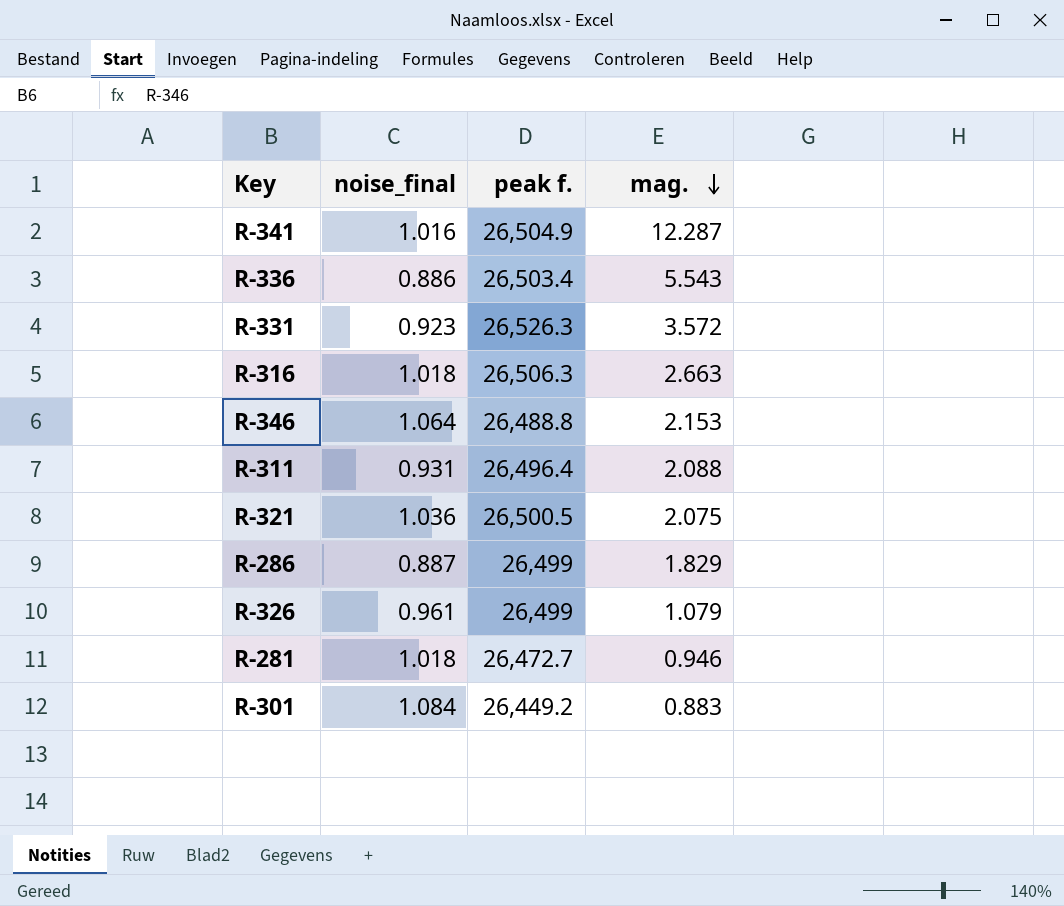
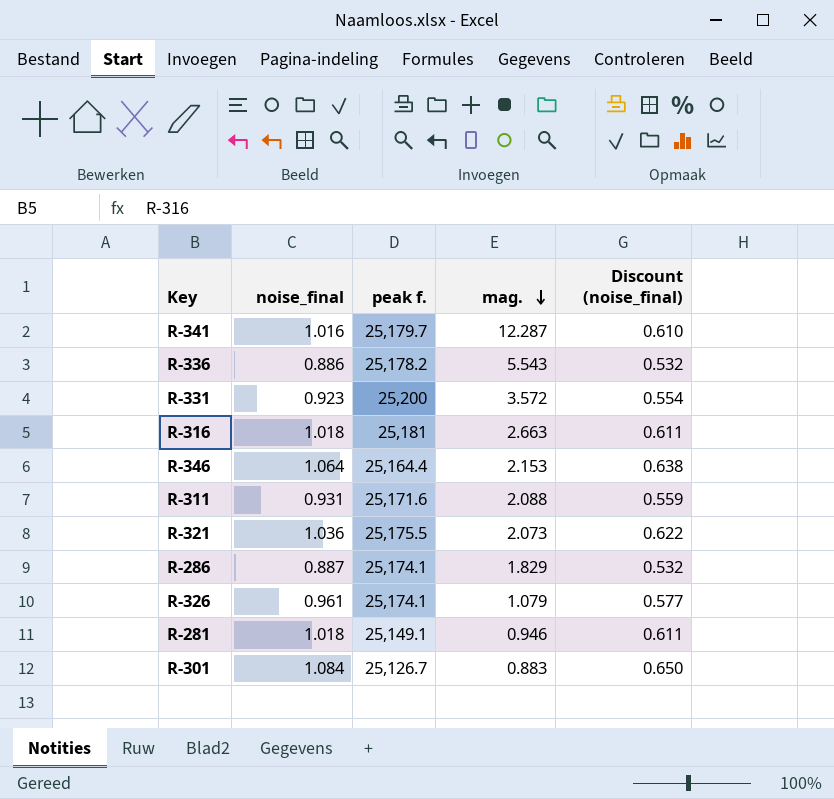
column Discount (noise_final) | formula: none -> [noise_final] * 0.6
R-341 | peak f.: 26,504.9 -> 25,179.7
R-336 | peak f.: 26,503.4 -> 25,178.2
R-331 | peak f.: 26,526.3 -> 25,200
R-316 | peak f.: 26,506.3 -> 25,181
R-346 | peak f.: 26,488.8 -> 25,164.4
R-311 | peak f.: 26,496.4 -> 25,171.6
R-321 | peak f.: 26,500.5 -> 25,175.5
R-321 | mag.: 2.075 -> 2.073
R-286 | peak f.: 26,499 -> 25,174.1
R-326 | peak f.: 26,499 -> 25,174.1
R-281 | peak f.: 26,472.7 -> 25,149.1
R-301 | peak f.: 26,449.2 -> 25,126.7

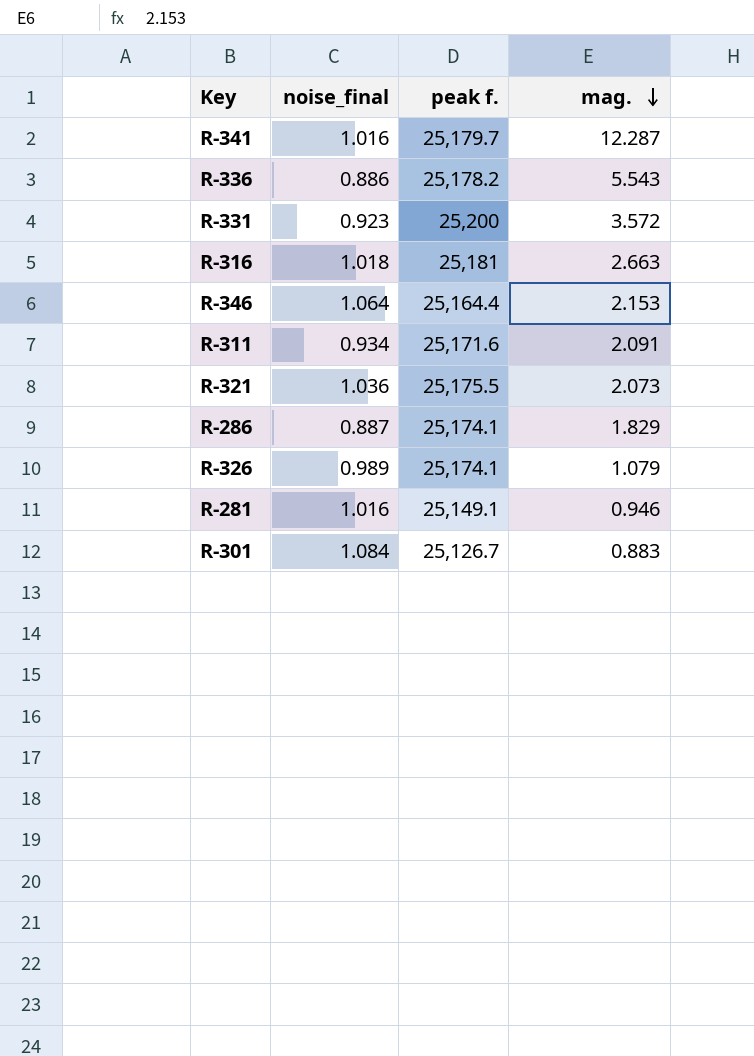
column Discount (noise_final) | formula: [noise_final] * 0.6 -> none
R-311 | noise_final: 0.931 -> 0.934
R-311 | mag.: 2.088 -> 2.091
R-326 | noise_final: 0.961 -> 0.989
R-281 | noise_final: 1.018 -> 1.016

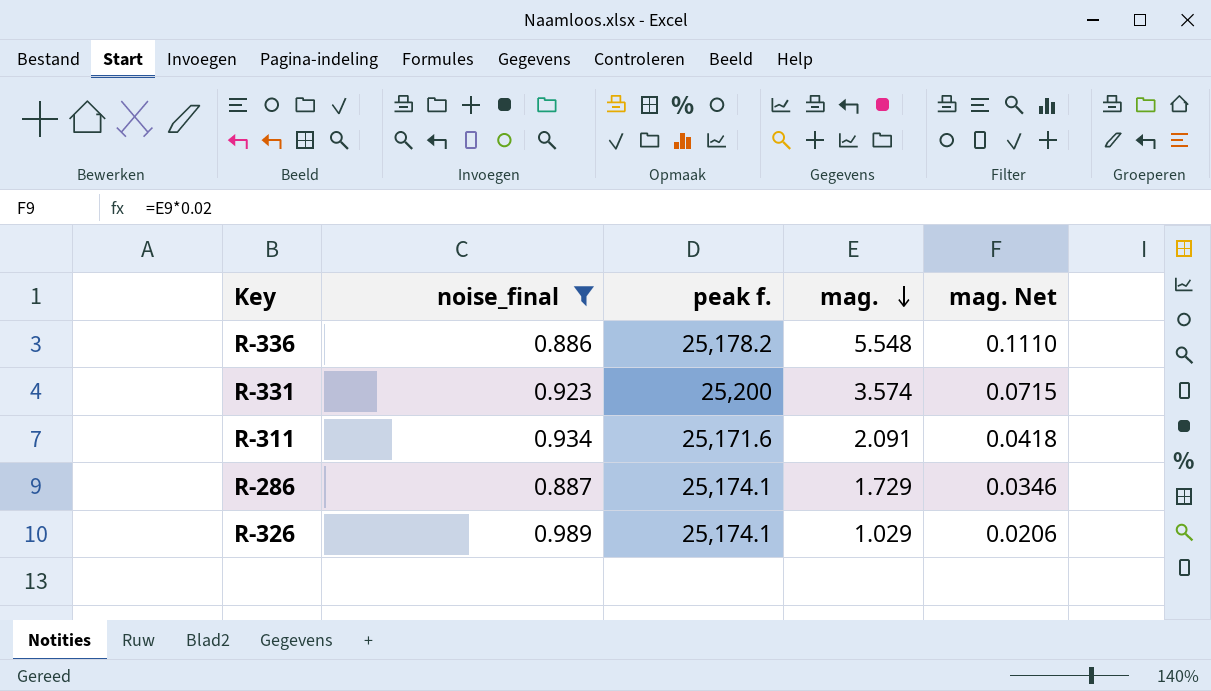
filter: none -> noise_final <= 0.989
column mag. Net | formula: none -> [mag.] * 0.02
R-336 | mag.: 5.543 -> 5.548
R-331 | mag.: 3.572 -> 3.574
R-286 | mag.: 1.829 -> 1.729
R-326 | mag.: 1.079 -> 1.029

